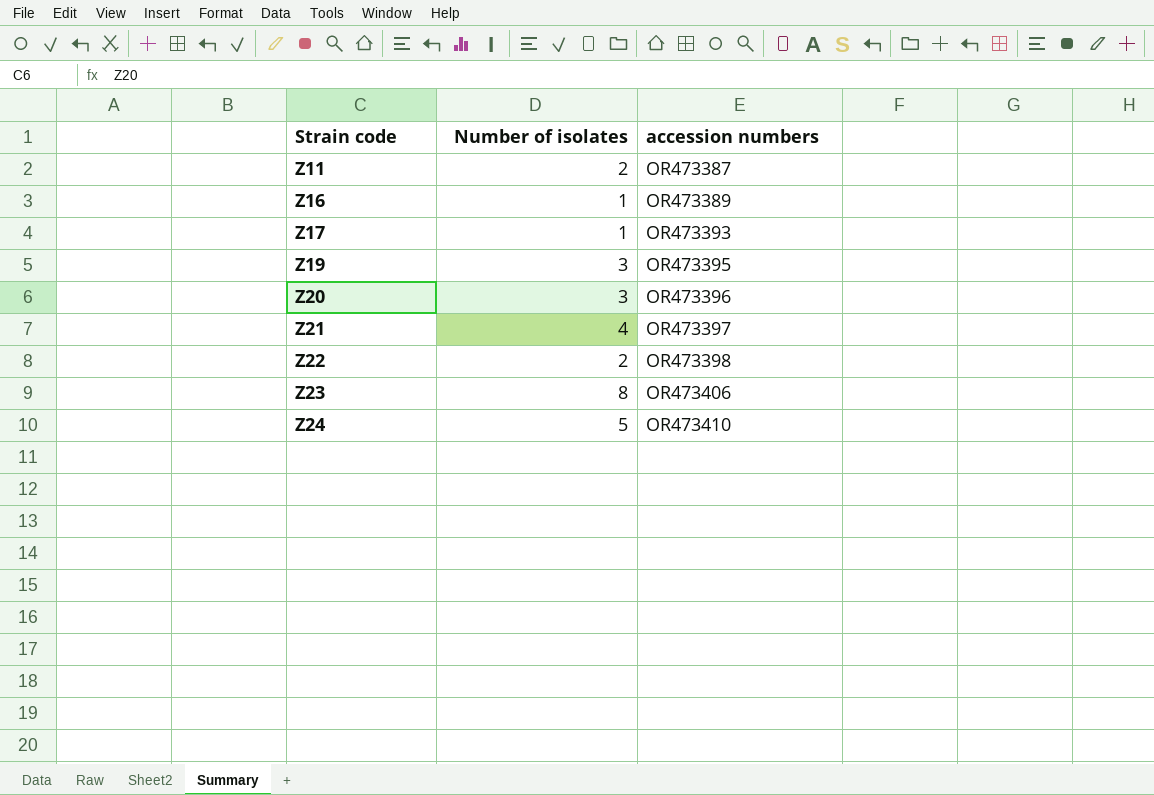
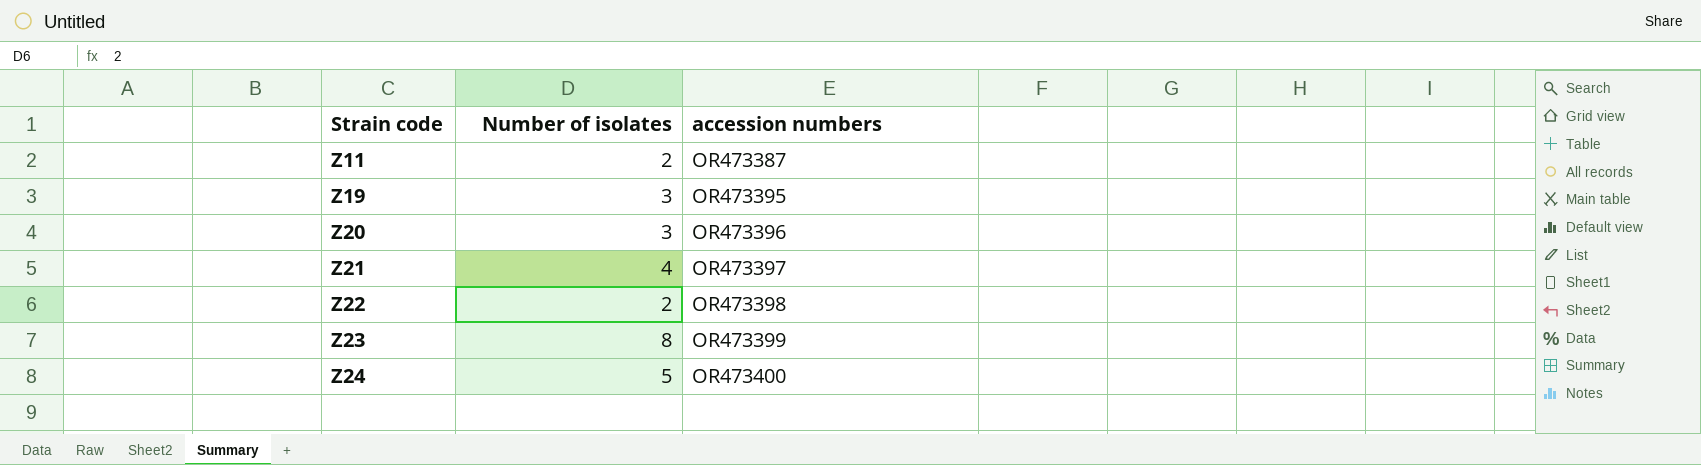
row Z16: 1 | OR473389 -> none
row Z17: 1 | OR473393 -> none
Z23 | accession numbers: OR473406 -> OR473399
Z24 | accession numbers: OR473410 -> OR473400

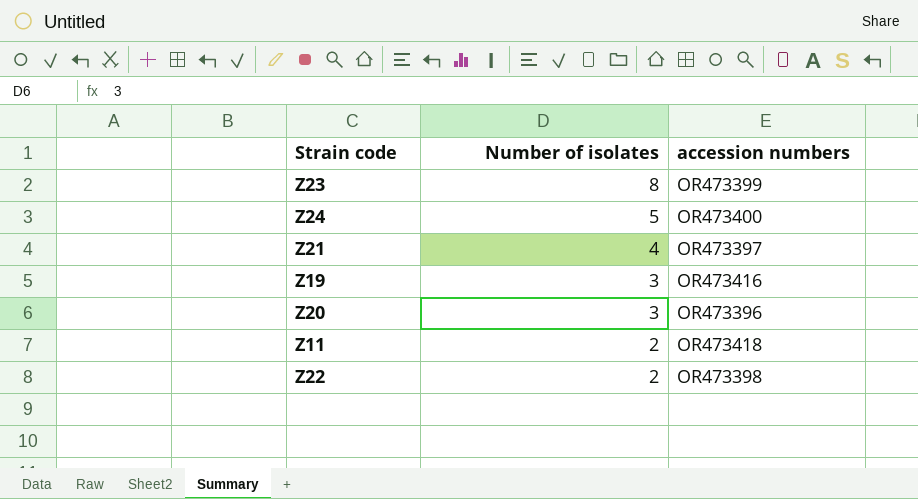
row order: Strain code ascending -> Number of isolates descending
Z19 | accession numbers: OR473395 -> OR473416
Z11 | accession numbers: OR473387 -> OR473418

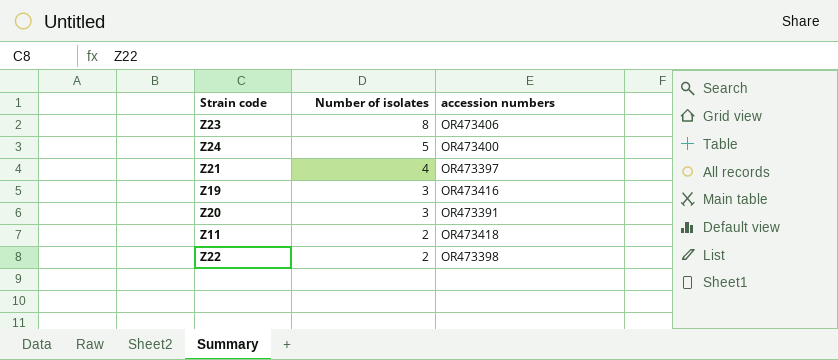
Z23 | accession numbers: OR473399 -> OR473406
Z20 | accession numbers: OR473396 -> OR473391

